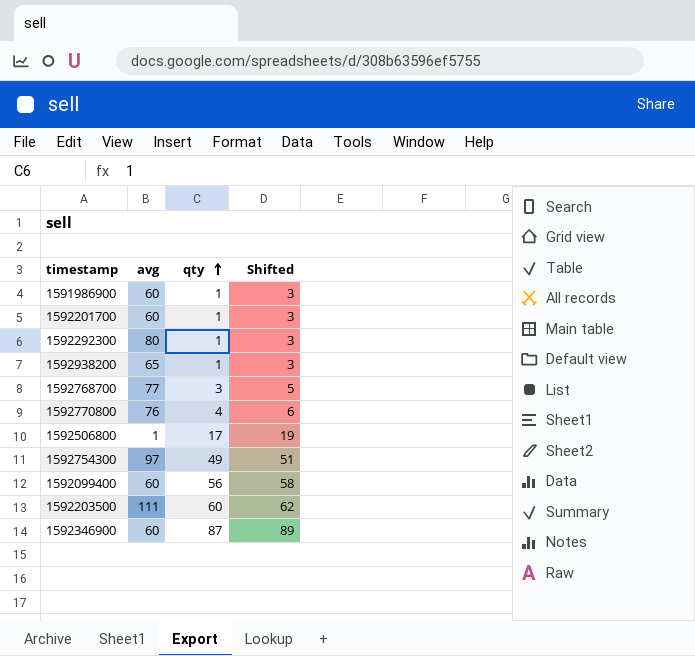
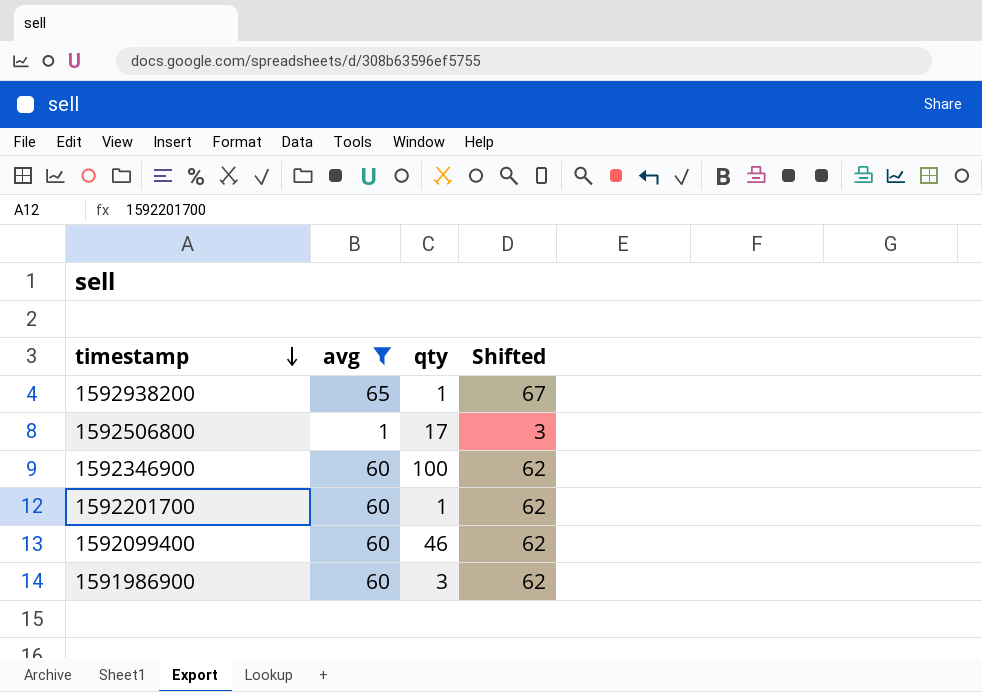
filter: none -> avg <= 65
row order: qty ascending -> timestamp descending
column Shifted | formula: [qty] + 2 -> [avg] + 2
1592346900 | qty: 87 -> 100
1592099400 | qty: 56 -> 46
1591986900 | qty: 1 -> 3

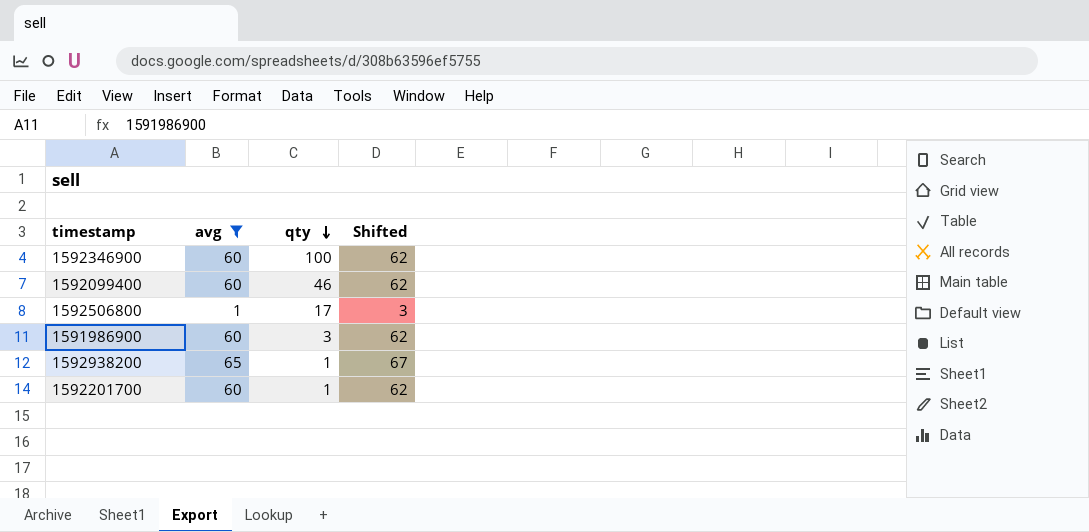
row order: timestamp descending -> qty descending

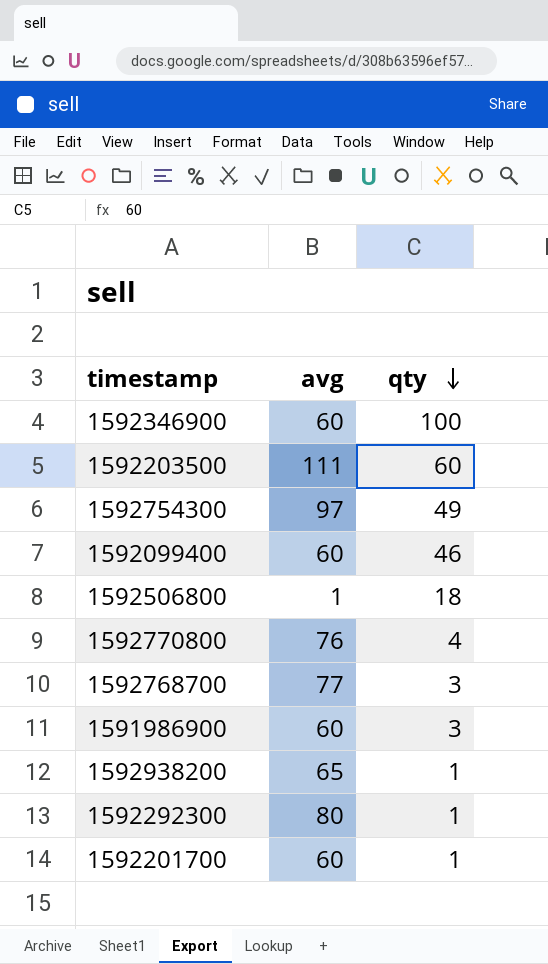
filter: avg <= 65 -> none
column Shifted | formula: [avg] + 2 -> none
1592506800 | qty: 17 -> 18

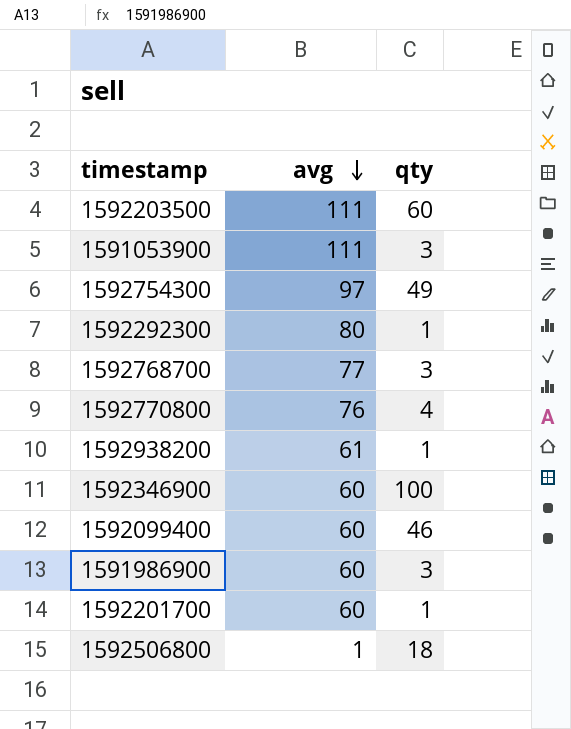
row order: qty descending -> avg descending
row 1591053900: none -> 111 | 3
1592938200 | avg: 65 -> 61

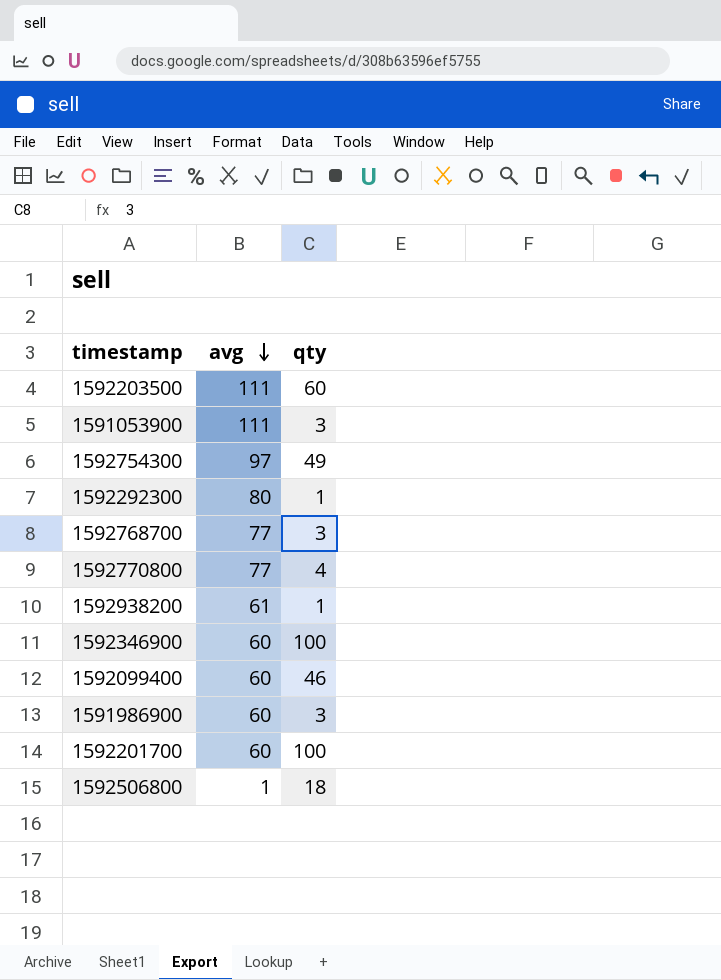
1592770800 | avg: 76 -> 77
1592201700 | qty: 1 -> 100

